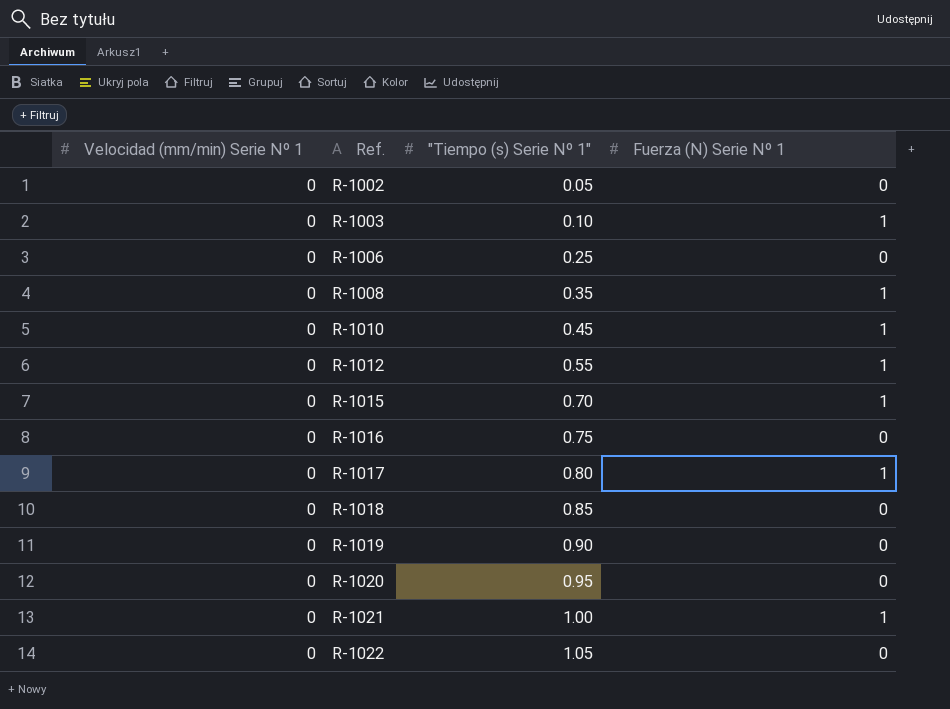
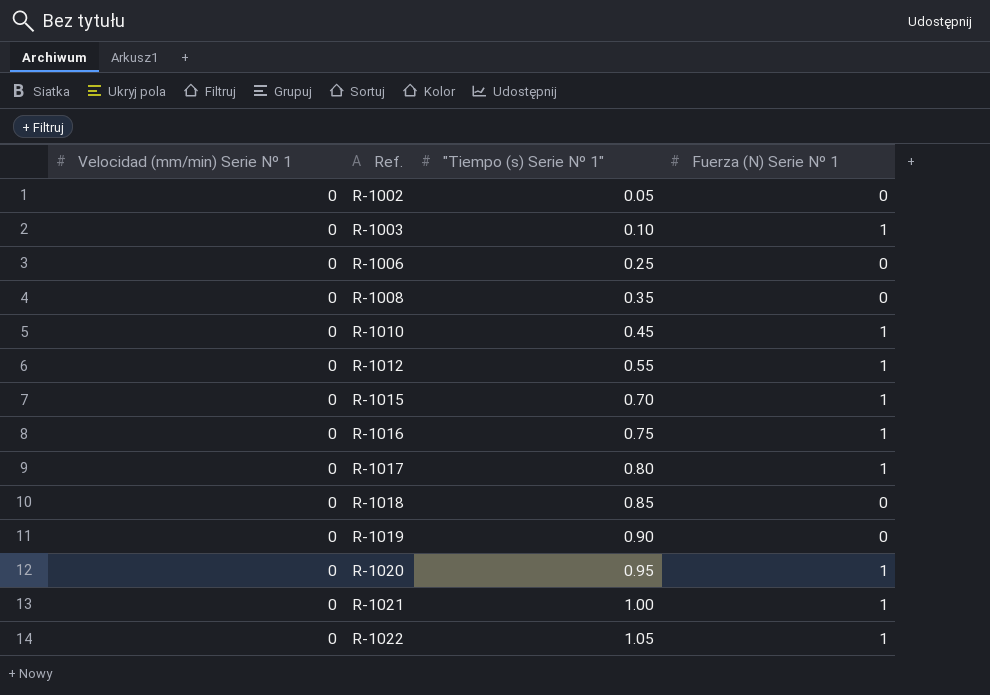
R-1008 | Fuerza (N) Serie Nº 1: 1 -> 0
R-1016 | Fuerza (N) Serie Nº 1: 0 -> 1
R-1020 | Fuerza (N) Serie Nº 1: 0 -> 1
R-1022 | Fuerza (N) Serie Nº 1: 0 -> 1

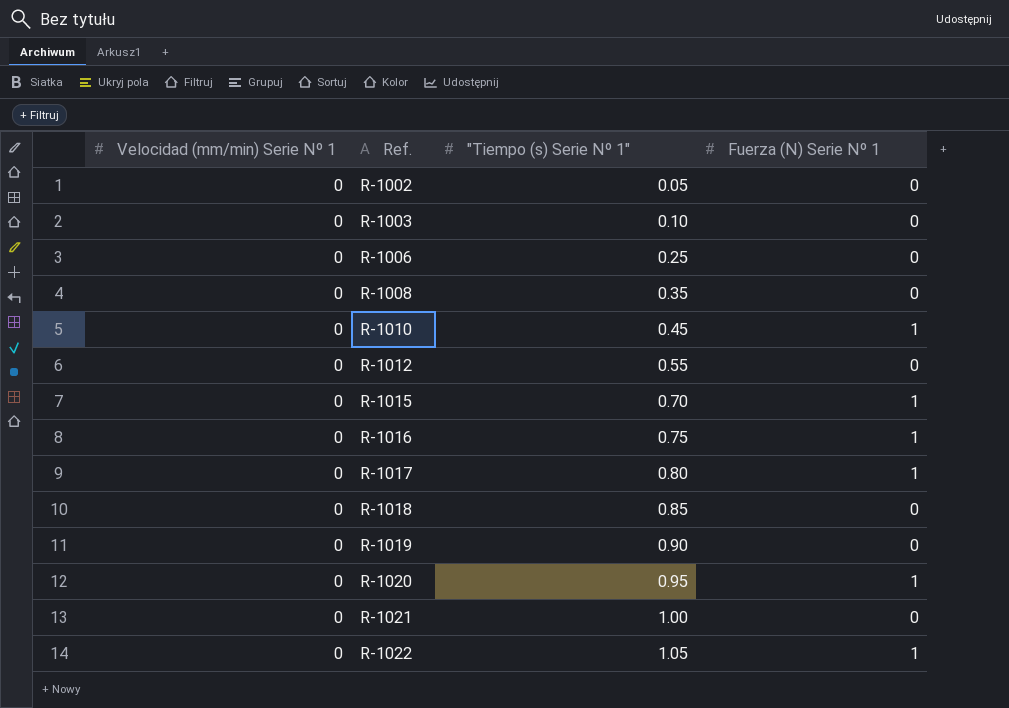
R-1003 | Fuerza (N) Serie Nº 1: 1 -> 0
R-1012 | Fuerza (N) Serie Nº 1: 1 -> 0
R-1021 | Fuerza (N) Serie Nº 1: 1 -> 0

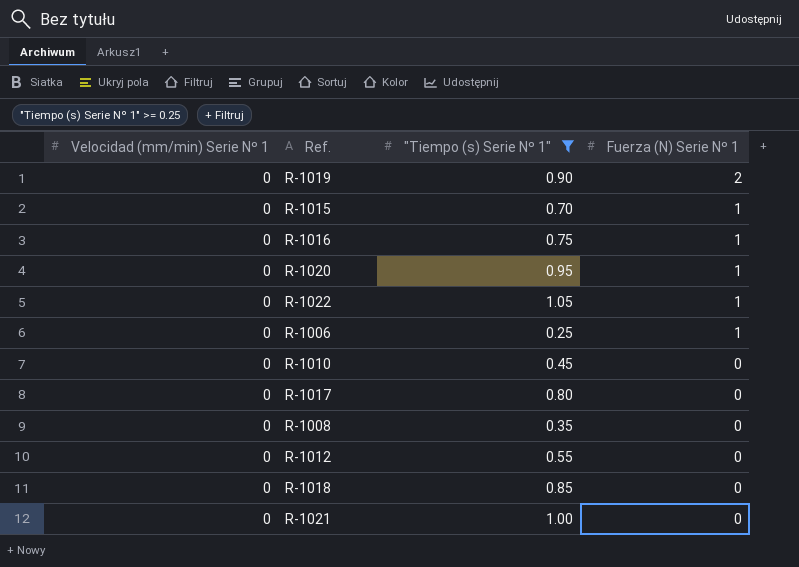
filter: none -> "Tiempo (s) Serie Nº 1" >= 0.25
row order: Ref. ascending -> Fuerza (N) Serie Nº 1 descending
R-1019 | Fuerza (N) Serie Nº 1: 0 -> 2
R-1006 | Fuerza (N) Serie Nº 1: 0 -> 1
R-1010 | Fuerza (N) Serie Nº 1: 1 -> 0
R-1017 | Fuerza (N) Serie Nº 1: 1 -> 0

